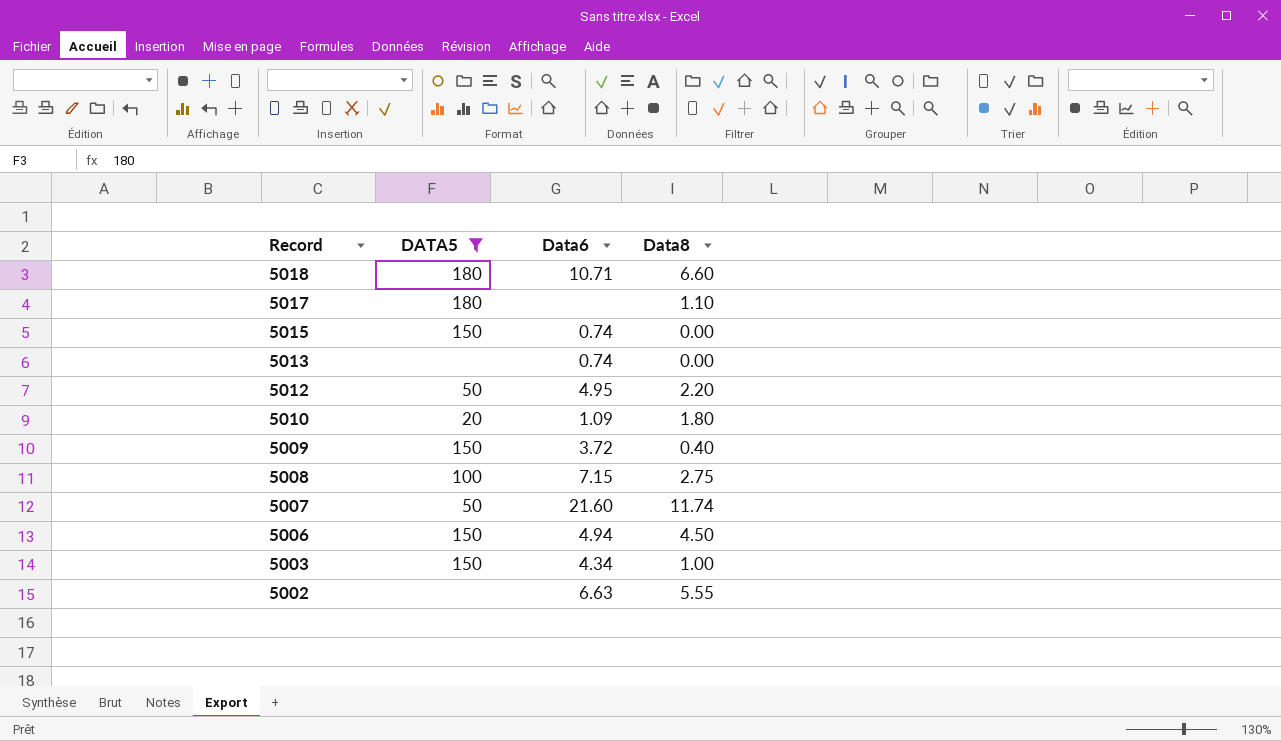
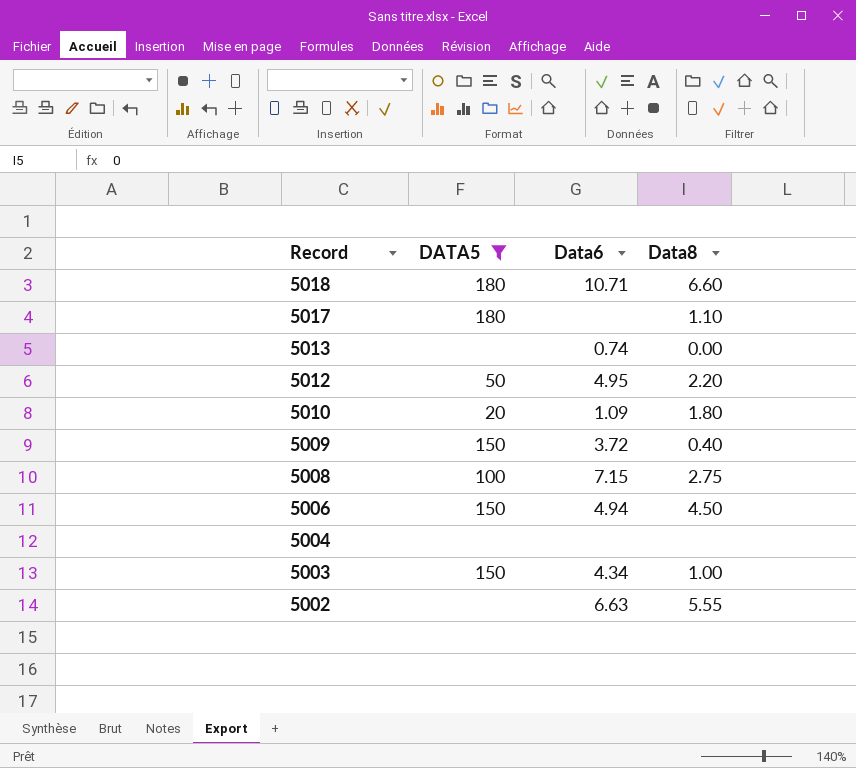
row 5015: 150 | 0.74 | 0.00 -> none
row 5007: 50 | 21.60 | 11.74 -> none
row 5004: none -> none | none | none

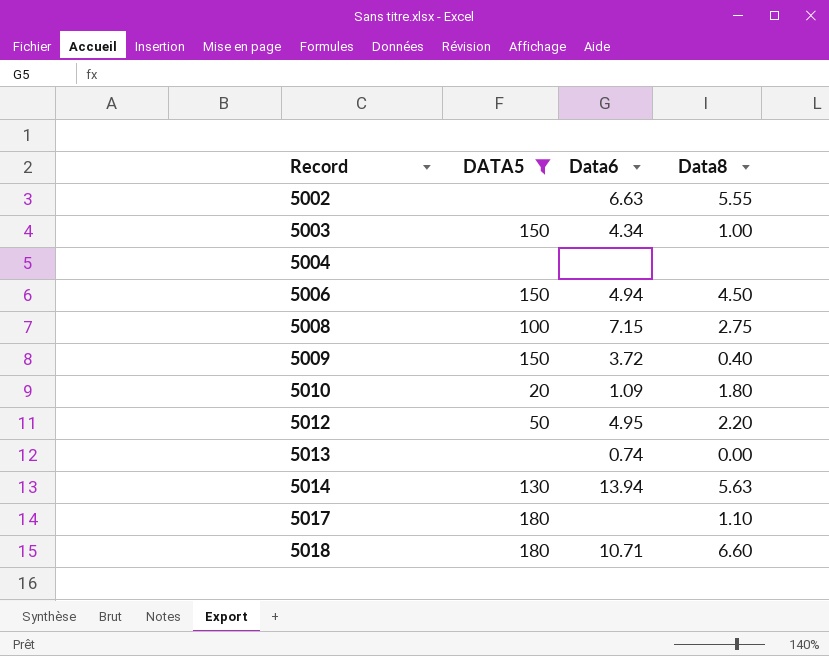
row order: Record descending -> Record ascending
row 5014: none -> 130 | 13.94 | 5.63

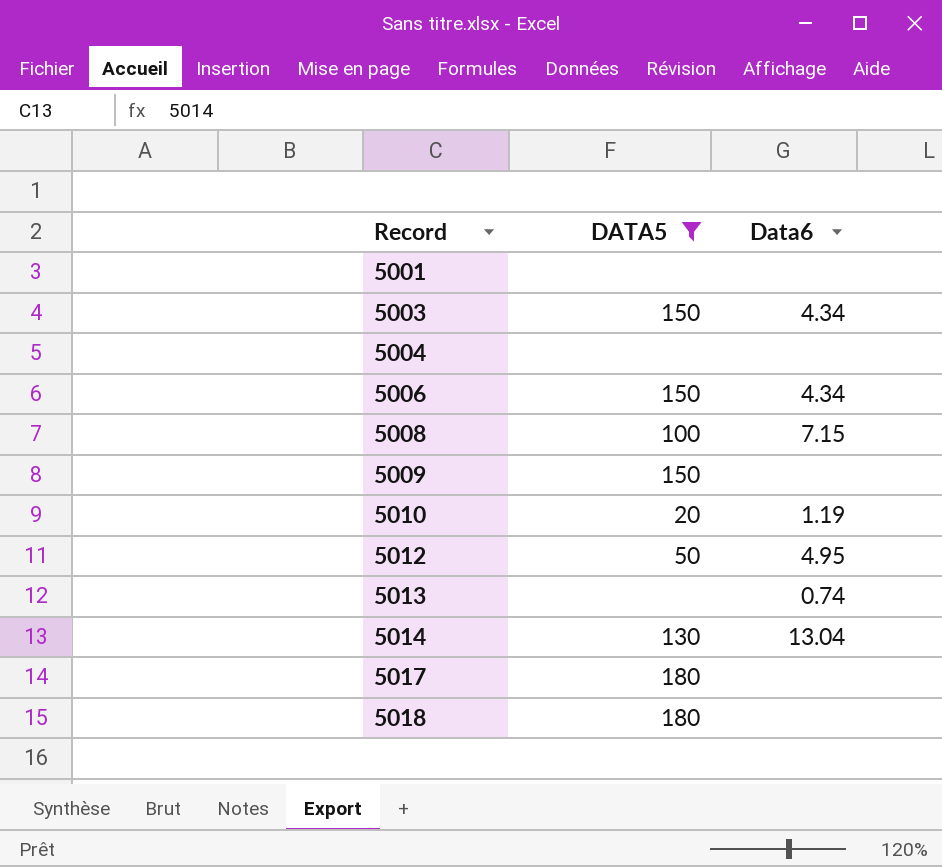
column Data8 | position: 4 -> none
row 5002: none | 6.63 | 5.55 -> none
row 5001: none -> none | none
5006 | Data6: 4.94 -> 4.34
5009 | Data6: 3.72 -> none
5010 | Data6: 1.09 -> 1.19
5014 | Data6: 13.94 -> 13.04
5018 | Data6: 10.71 -> none

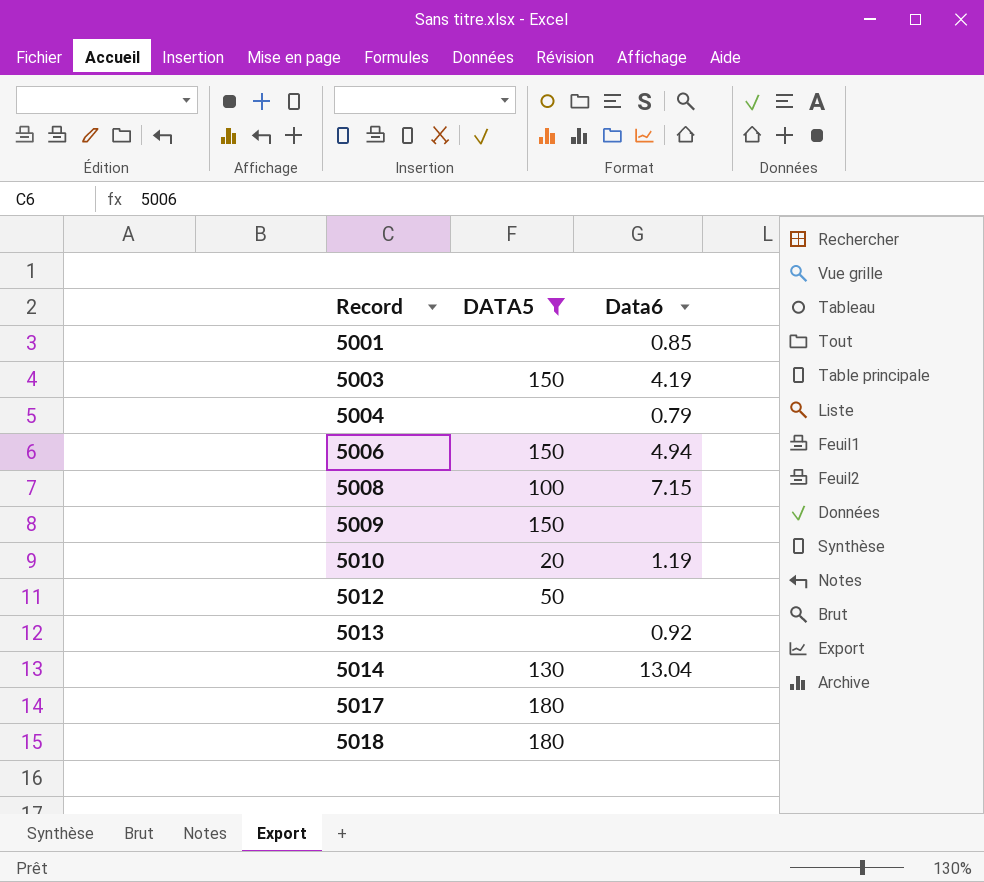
5001 | Data6: none -> 0.85
5003 | Data6: 4.34 -> 4.19
5004 | Data6: none -> 0.79
5006 | Data6: 4.34 -> 4.94
5012 | Data6: 4.95 -> none
5013 | Data6: 0.74 -> 0.92

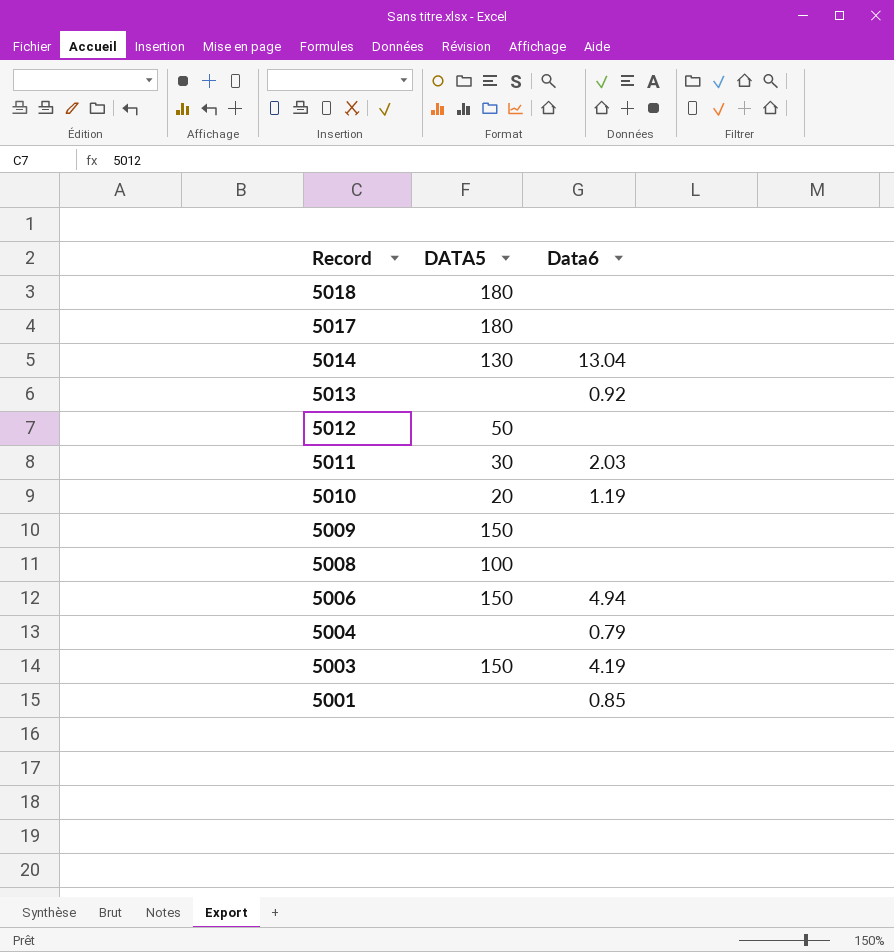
filter: DATA5 != 30 -> none
row order: Record ascending -> Record descending
5008 | Data6: 7.15 -> none

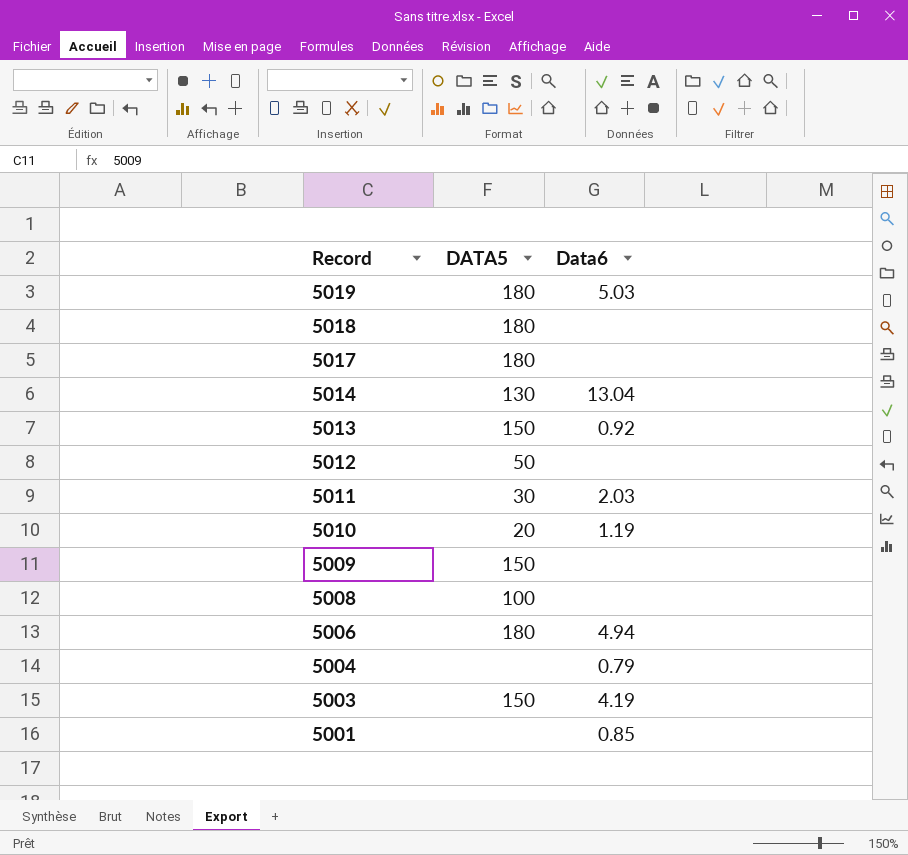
row 5019: none -> 180 | 5.03
5013 | DATA5: none -> 150
5006 | DATA5: 150 -> 180

